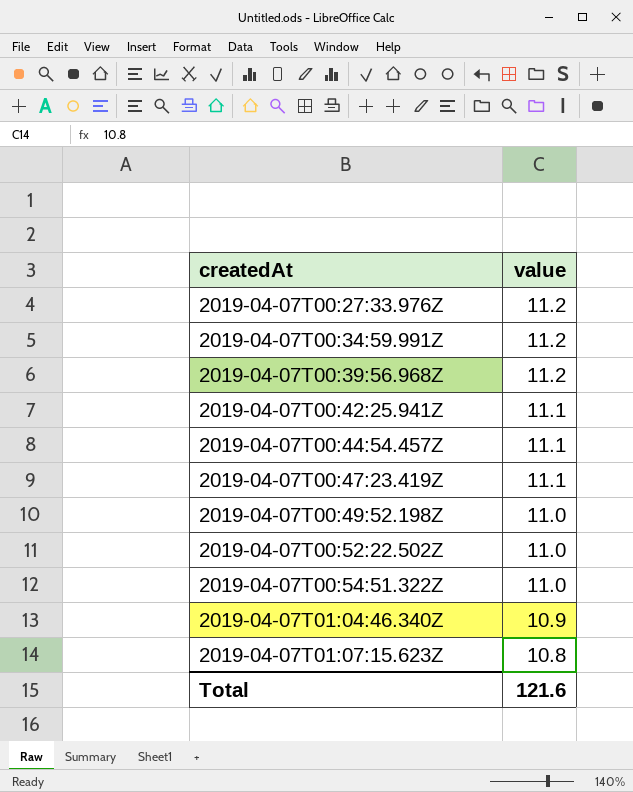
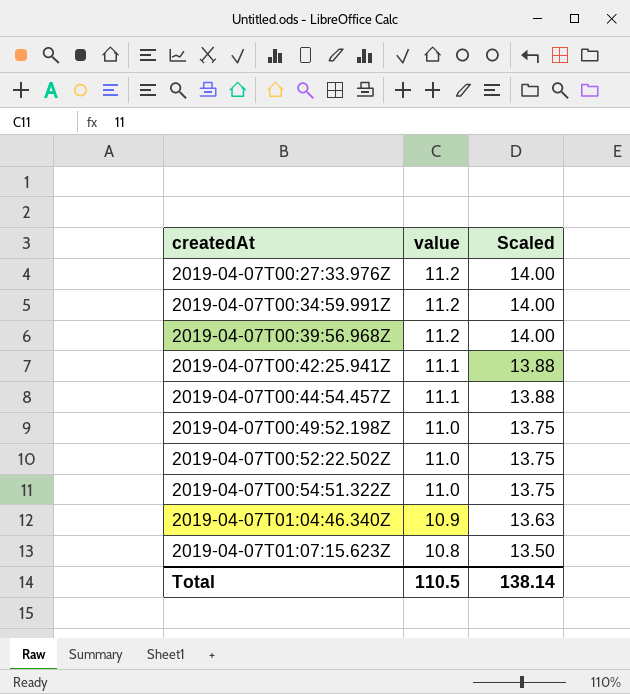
column Scaled | formula: none -> [value] * 1.25
row 2019-04-07T00:47:23.419Z: 11.1 -> none
Total | value: 121.6 -> 110.5

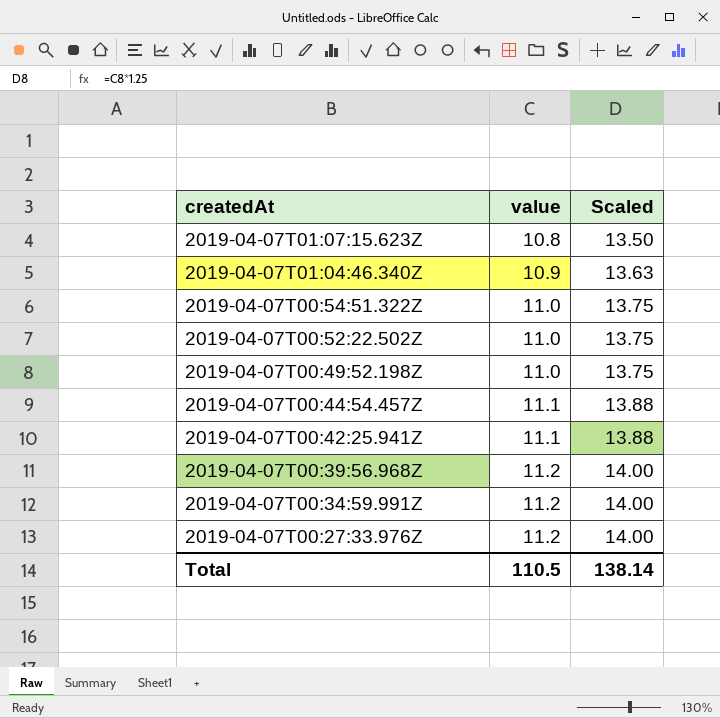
row order: createdAt ascending -> createdAt descending

